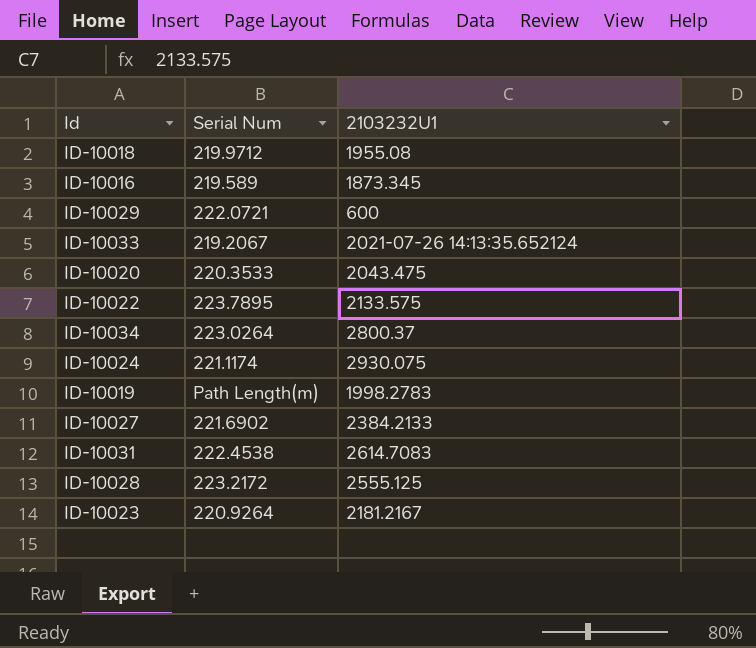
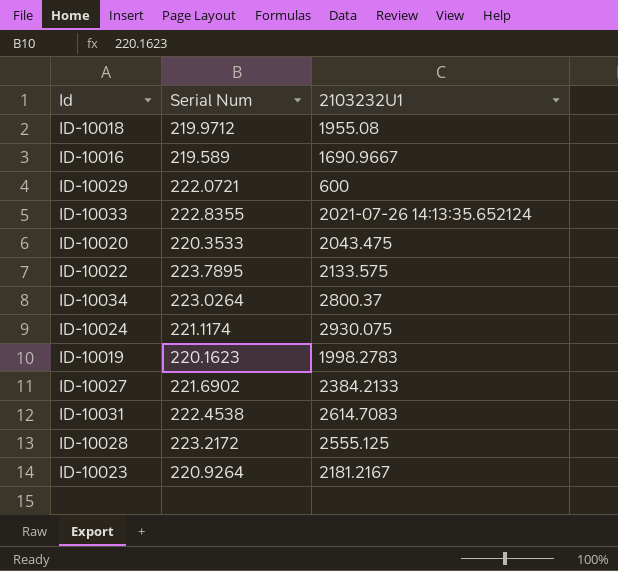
ID-10016 | 2103232U1: 1873.345 -> 1690.9667
ID-10033 | Serial Num: 219.2067 -> 222.8355
ID-10019 | Serial Num: Path Length(m) -> 220.1623

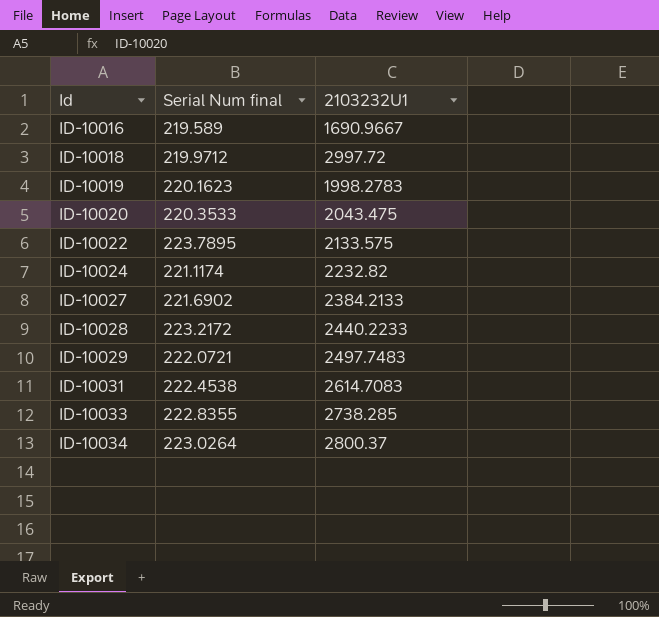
row order: none -> Id ascending
column name: Serial Num -> Serial Num final
row ID-10023: 220.9264 | 2181.2167 -> none
ID-10018 | 2103232U1: 1955.08 -> 2997.72
ID-10024 | 2103232U1: 2930.075 -> 2232.82
ID-10028 | 2103232U1: 2555.125 -> 2440.2233
ID-10029 | 2103232U1: 600 -> 2497.7483
ID-10033 | 2103232U1: 2021-07-26 14:13:35.652124 -> 2738.285

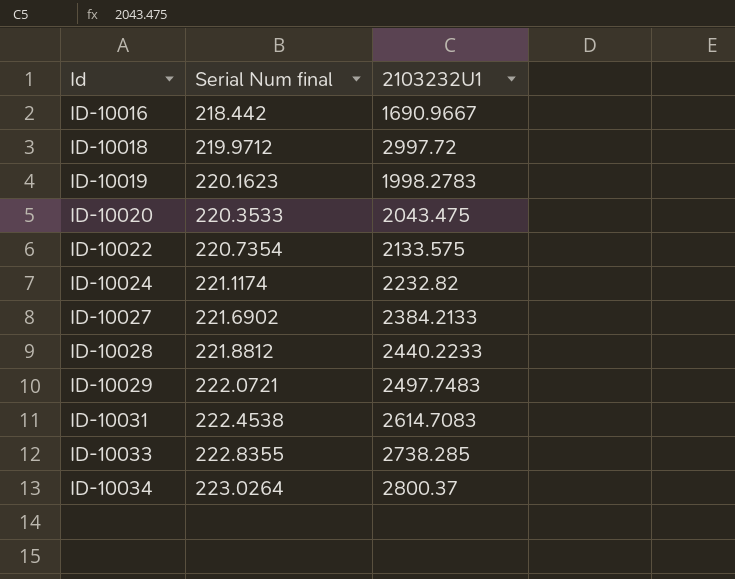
ID-10016 | Serial Num final: 219.589 -> 218.442
ID-10022 | Serial Num final: 223.7895 -> 220.7354
ID-10028 | Serial Num final: 223.2172 -> 221.8812

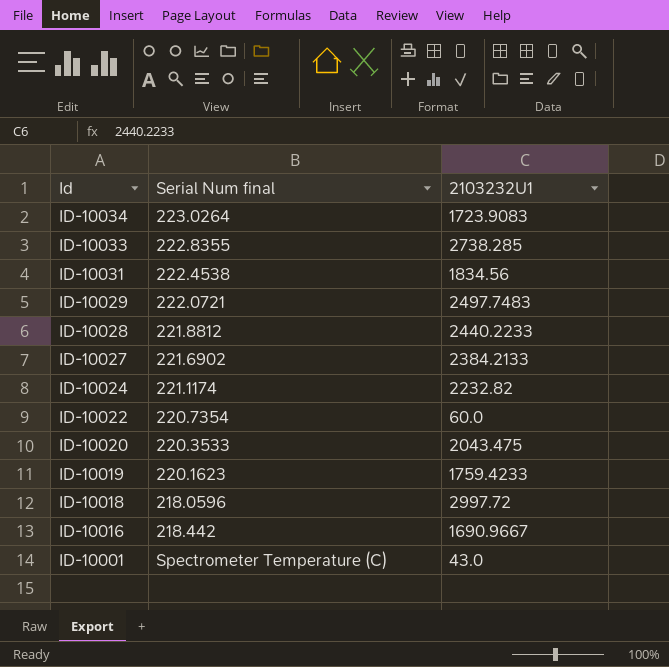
row order: Id ascending -> Id descending
ID-10034 | 2103232U1: 2800.37 -> 1723.9083
ID-10031 | 2103232U1: 2614.7083 -> 1834.56
ID-10022 | 2103232U1: 2133.575 -> 60.0
ID-10019 | 2103232U1: 1998.2783 -> 1759.4233
ID-10018 | Serial Num final: 219.9712 -> 218.0596
row ID-10001: none -> Spectrometer Temperature (C) | 43.0

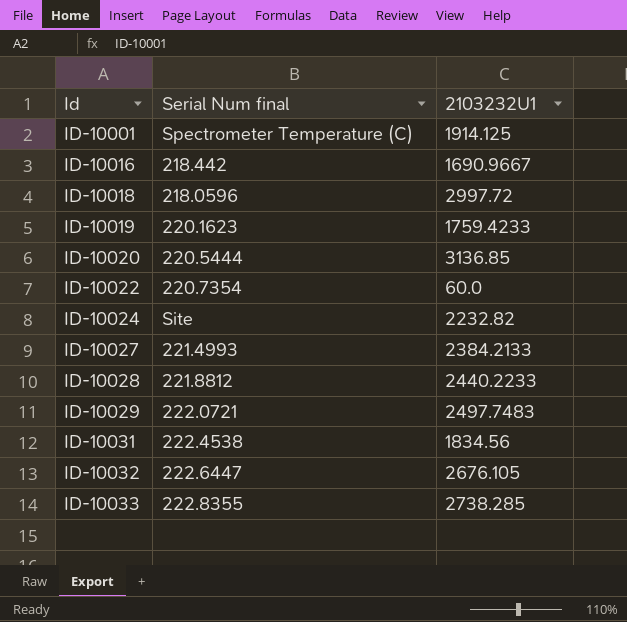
row order: Id descending -> Id ascending
row ID-10034: 223.0264 | 1723.9083 -> none
ID-10001 | 2103232U1: 43.0 -> 1914.125
ID-10020 | Serial Num final: 220.3533 -> 220.5444
ID-10020 | 2103232U1: 2043.475 -> 3136.85
ID-10024 | Serial Num final: 221.1174 -> Site
ID-10027 | Serial Num final: 221.6902 -> 221.4993
row ID-10032: none -> 222.6447 | 2676.105

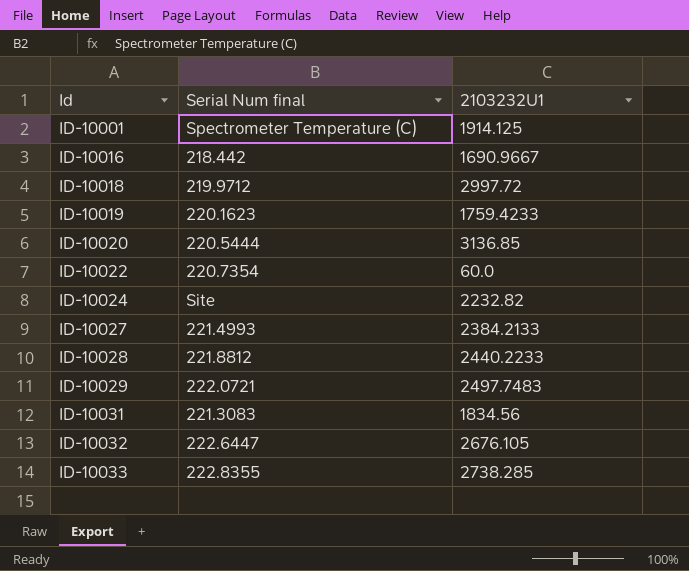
ID-10018 | Serial Num final: 218.0596 -> 219.9712
ID-10031 | Serial Num final: 222.4538 -> 221.3083

